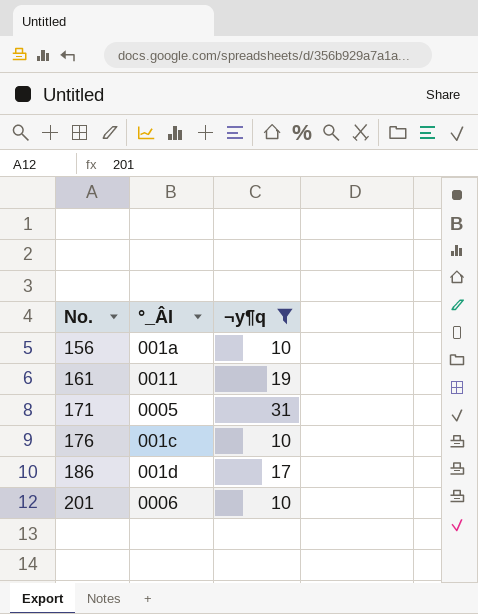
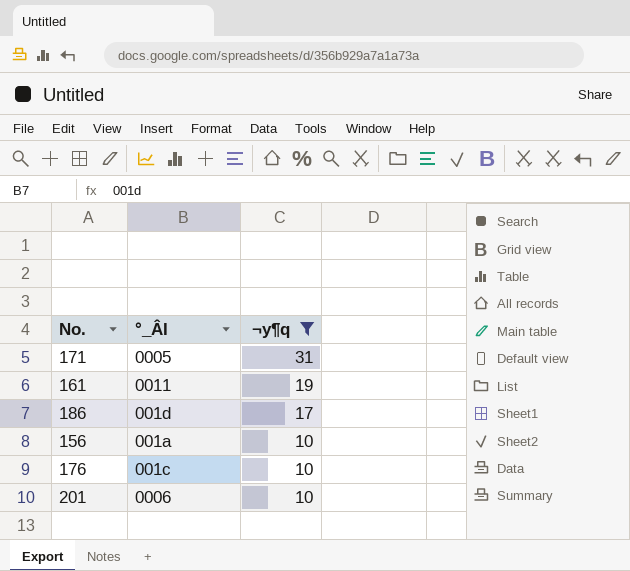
row order: No. ascending -> ¬y¶q descending

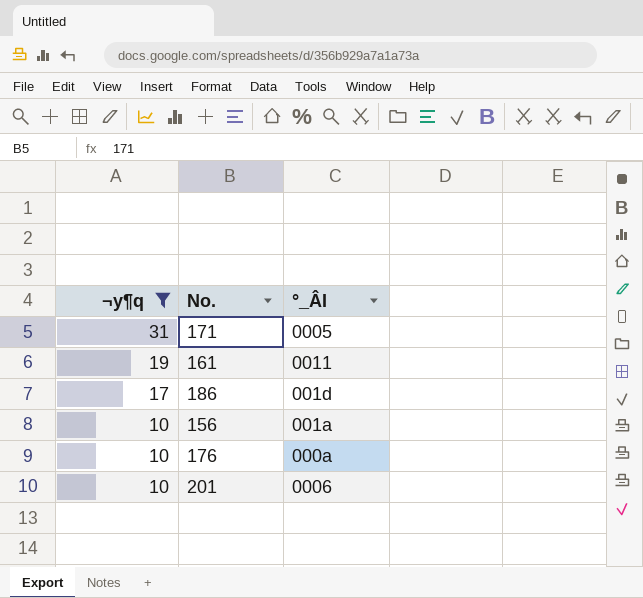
column ¬y¶q | position: 3 -> 1
176 | °_ÂI: 001c -> 000a

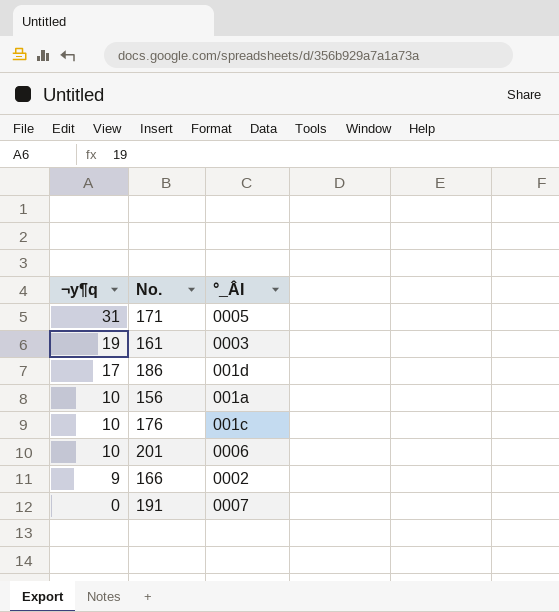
filter: ¬y¶q >= 10 -> none
161 | °_ÂI: 0011 -> 0003
176 | °_ÂI: 000a -> 001c

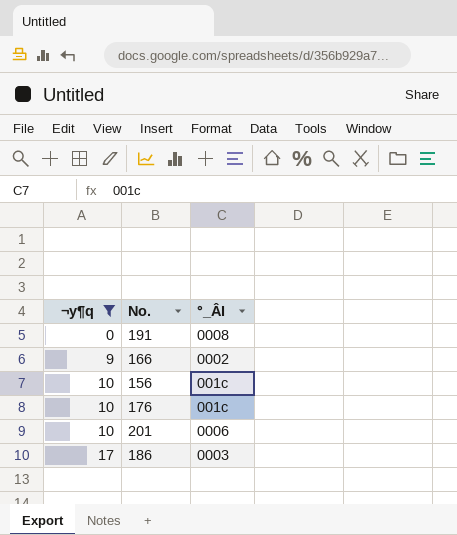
filter: none -> ¬y¶q <= 17
row order: ¬y¶q descending -> ¬y¶q ascending
191 | °_ÂI: 0007 -> 0008
156 | °_ÂI: 001a -> 001c
186 | °_ÂI: 001d -> 0003

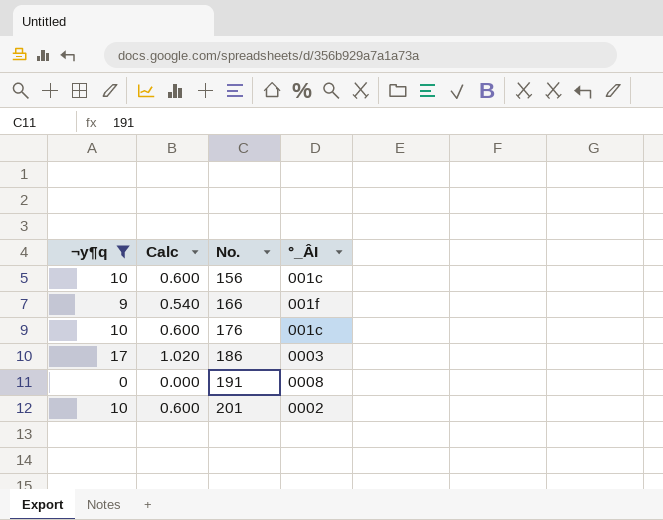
row order: ¬y¶q ascending -> No. ascending
column Calc | formula: none -> [¬y¶q] * 0.06
166 | °_ÂI: 0002 -> 001f
201 | °_ÂI: 0006 -> 0002

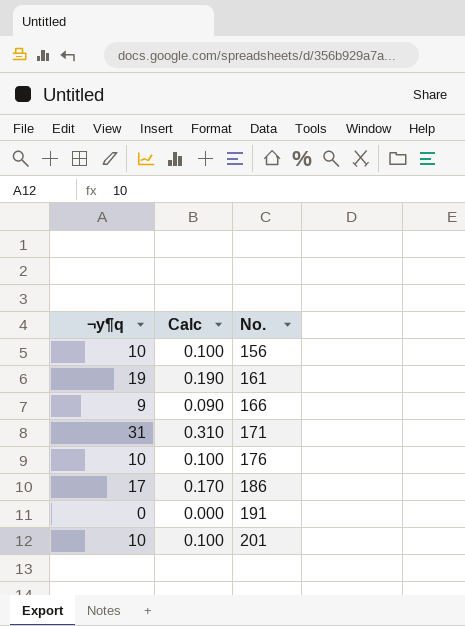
filter: ¬y¶q <= 17 -> none
column °_ÂI | position: 4 -> none
column Calc | formula: [¬y¶q] * 0.06 -> [¬y¶q] * 0.01

